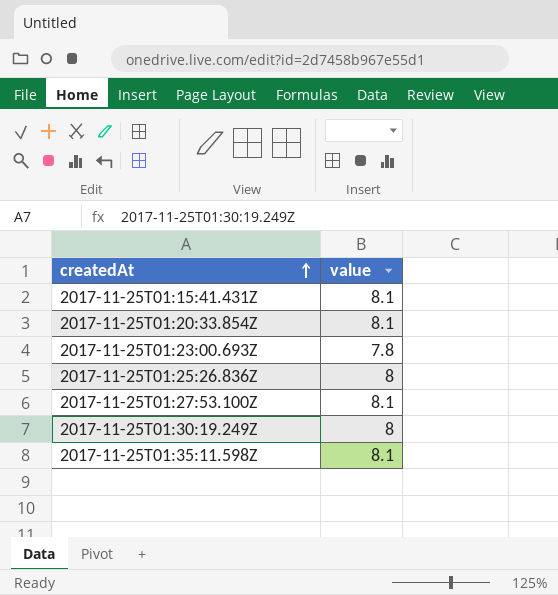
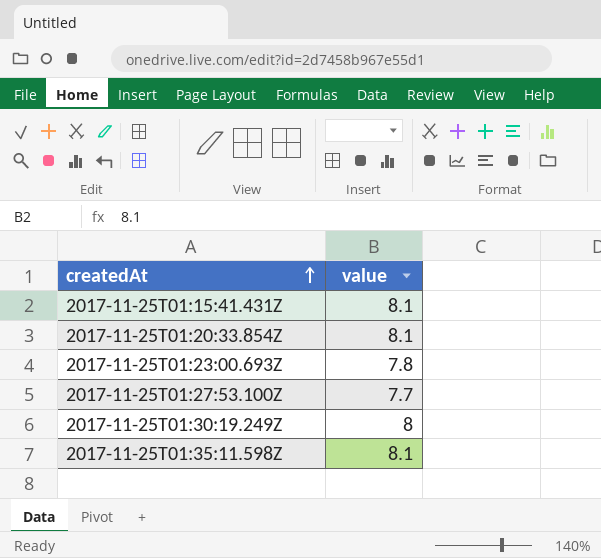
row 2017-11-25T01:25:26.836Z: 8 -> none
2017-11-25T01:27:53.100Z | value: 8.1 -> 7.7

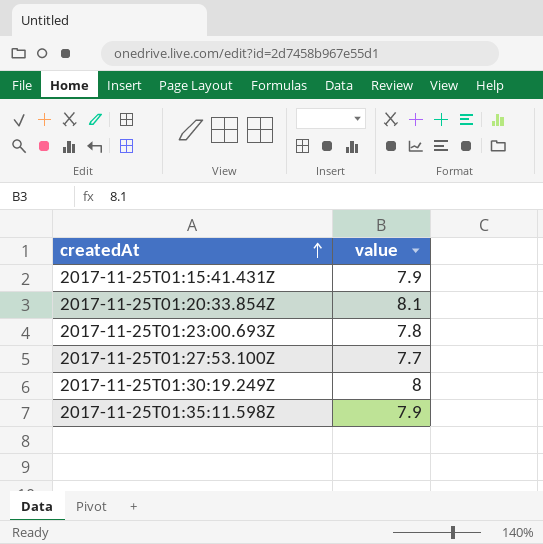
2017-11-25T01:15:41.431Z | value: 8.1 -> 7.9
2017-11-25T01:35:11.598Z | value: 8.1 -> 7.9

